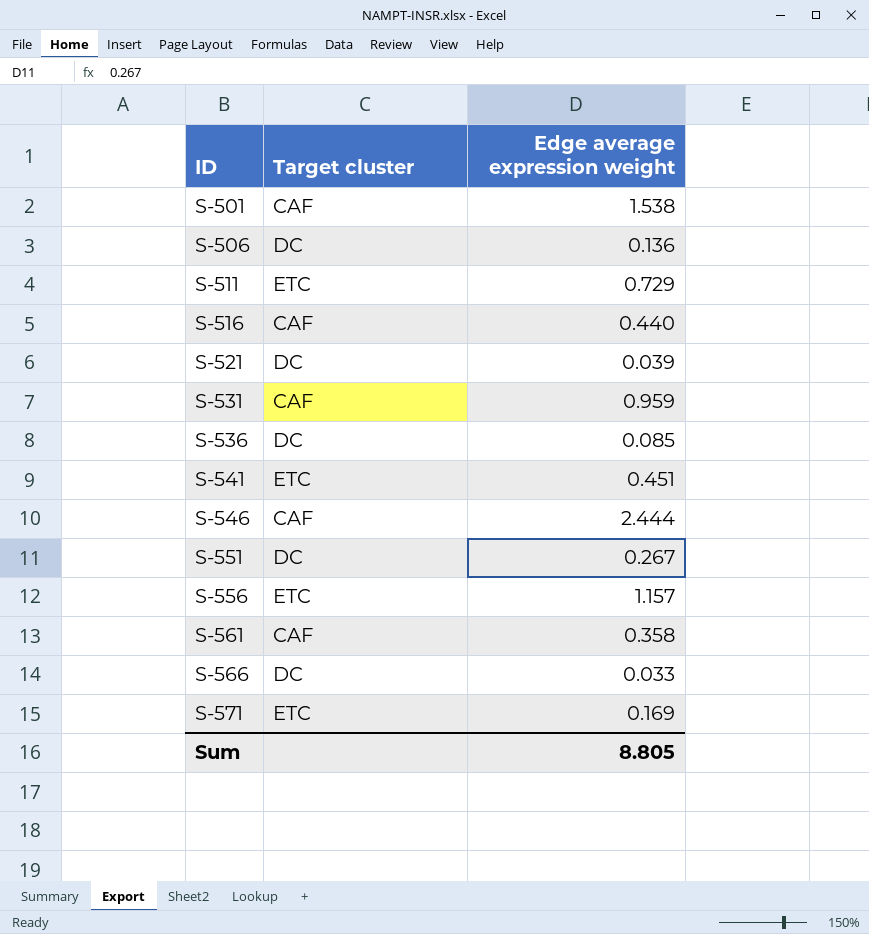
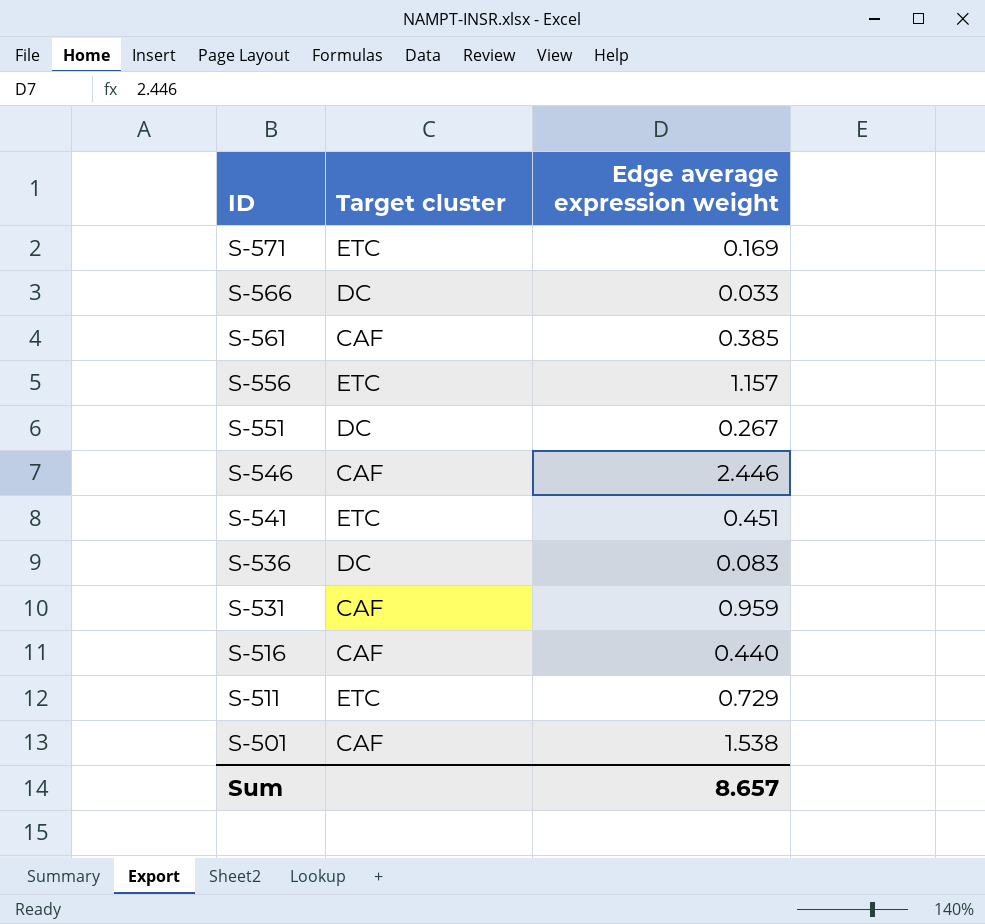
row order: ID ascending -> ID descending
row S-506: DC | 0.136 -> none
row S-521: DC | 0.039 -> none
S-561 | Edge average expression weight: 0.358 -> 0.385
S-546 | Edge average expression weight: 2.444 -> 2.446
S-536 | Edge average expression weight: 0.085 -> 0.083
Sum | Edge average expression weight: 8.805 -> 8.657

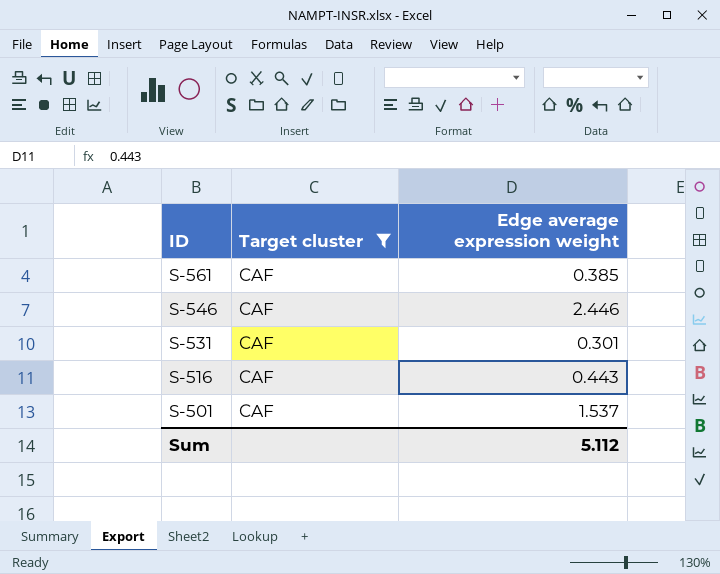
filter: none -> Target cluster = CAF
S-531 | Edge average expression weight: 0.959 -> 0.301
S-516 | Edge average expression weight: 0.440 -> 0.443
S-501 | Edge average expression weight: 1.538 -> 1.537
Sum | Edge average expression weight: 8.657 -> 5.112

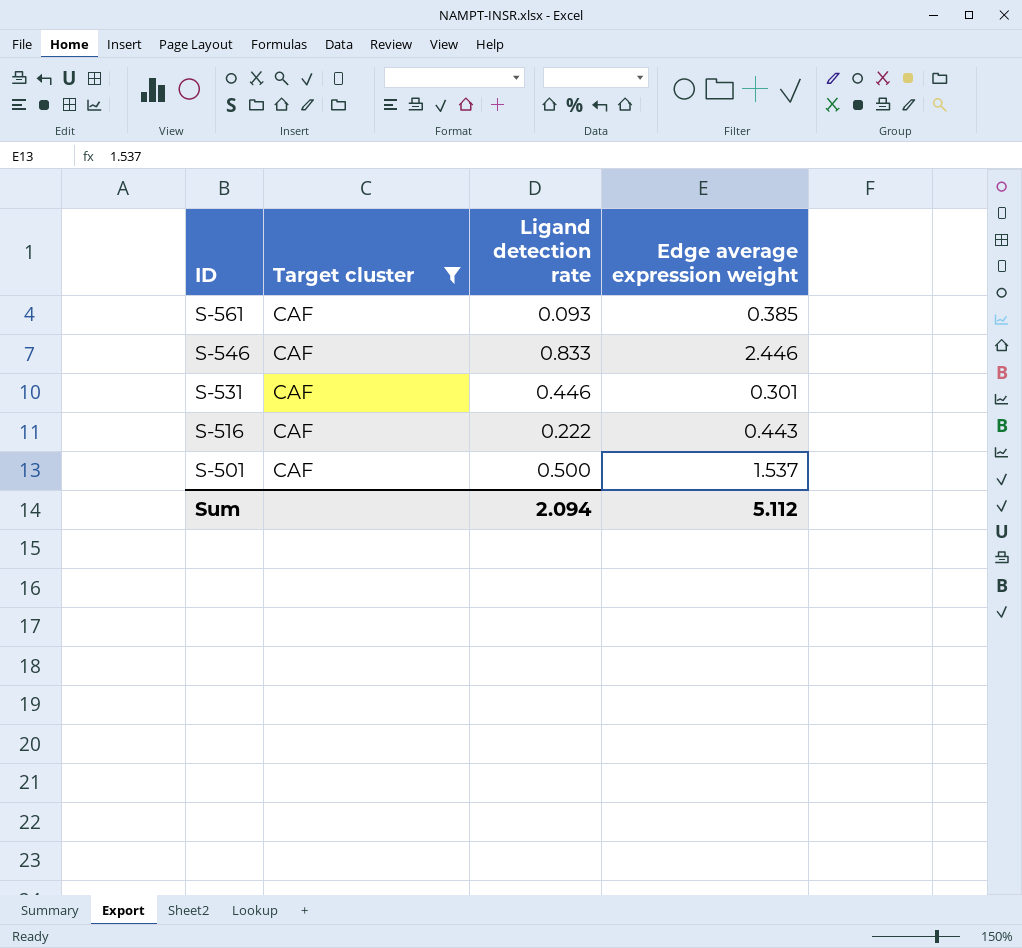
column Ligand detection rate | position: none -> 3

